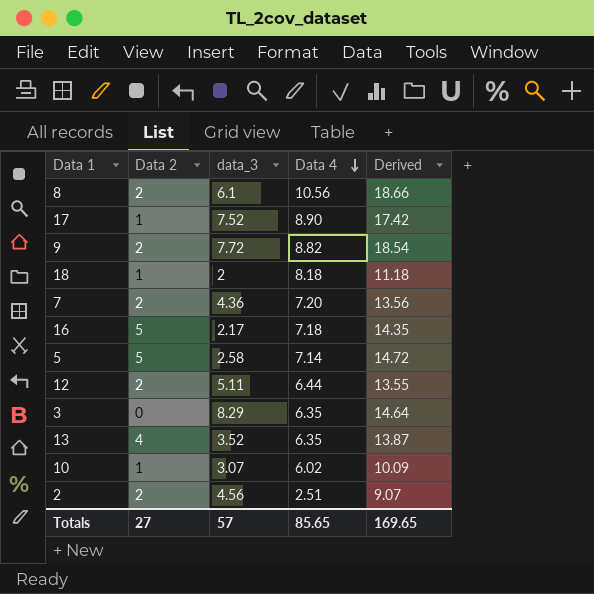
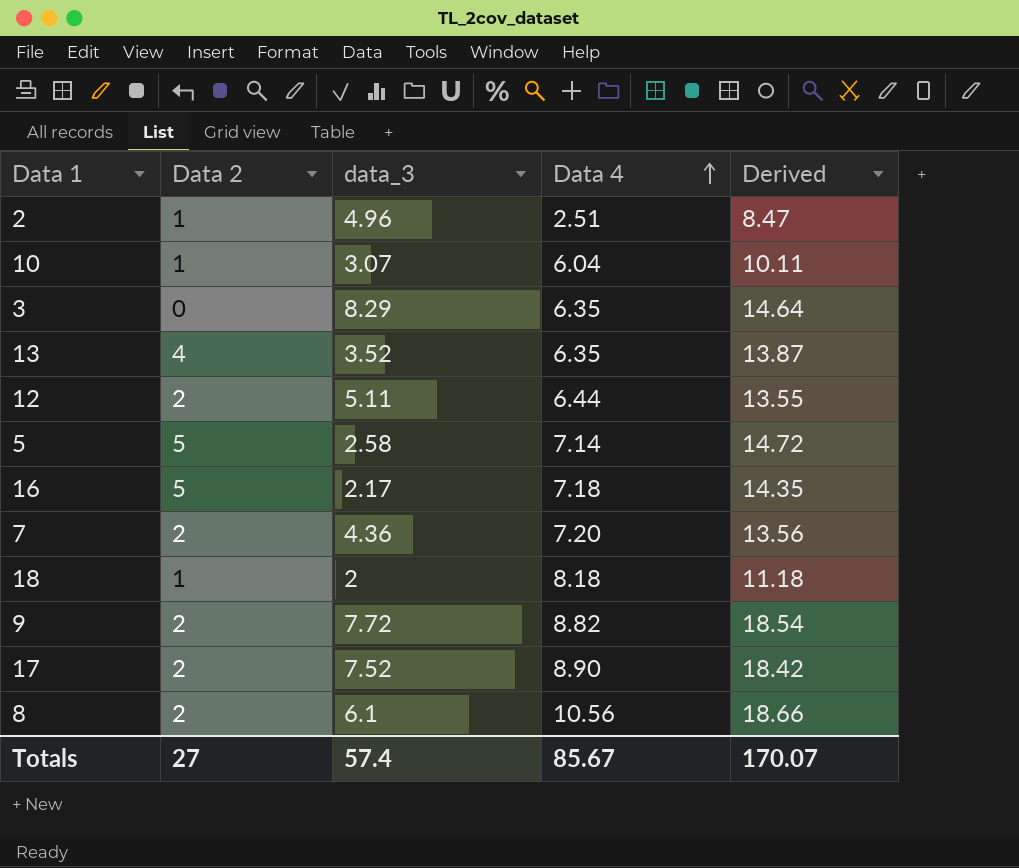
row order: Data 4 descending -> Data 4 ascending
2 | Data 2: 2 -> 1
2 | data_3: 4.56 -> 4.96
2 | Derived: 9.07 -> 8.47
10 | Data 4: 6.02 -> 6.04
10 | Derived: 10.09 -> 10.11
17 | Data 2: 1 -> 2
17 | Derived: 17.42 -> 18.42
Totals | data_3: 57 -> 57.4
Totals | Data 4: 85.65 -> 85.67
Totals | Derived: 169.65 -> 170.07

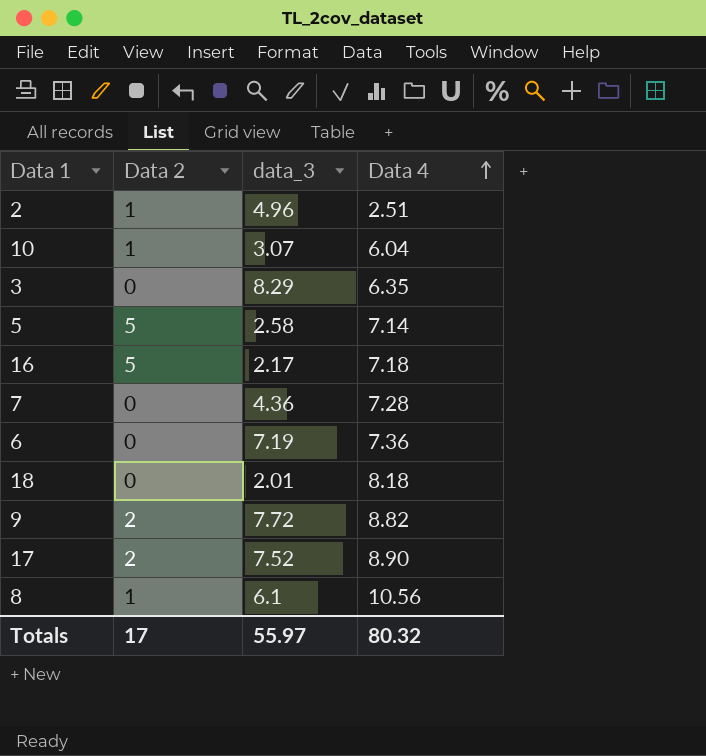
column Derived | formula: [Data 2] + [data_3] + [Data 4] -> none
row 13: 4 | 3.52 | 6.35 | 13.87 -> none
row 12: 2 | 5.11 | 6.44 | 13.55 -> none
7 | Data 2: 2 -> 0
7 | Data 4: 7.20 -> 7.28
row 6: none -> 0 | 7.19 | 7.36
18 | Data 2: 1 -> 0
18 | data_3: 2 -> 2.01
8 | Data 2: 2 -> 1
Totals | Data 2: 27 -> 17
Totals | data_3: 57.4 -> 55.97
Totals | Data 4: 85.67 -> 80.32

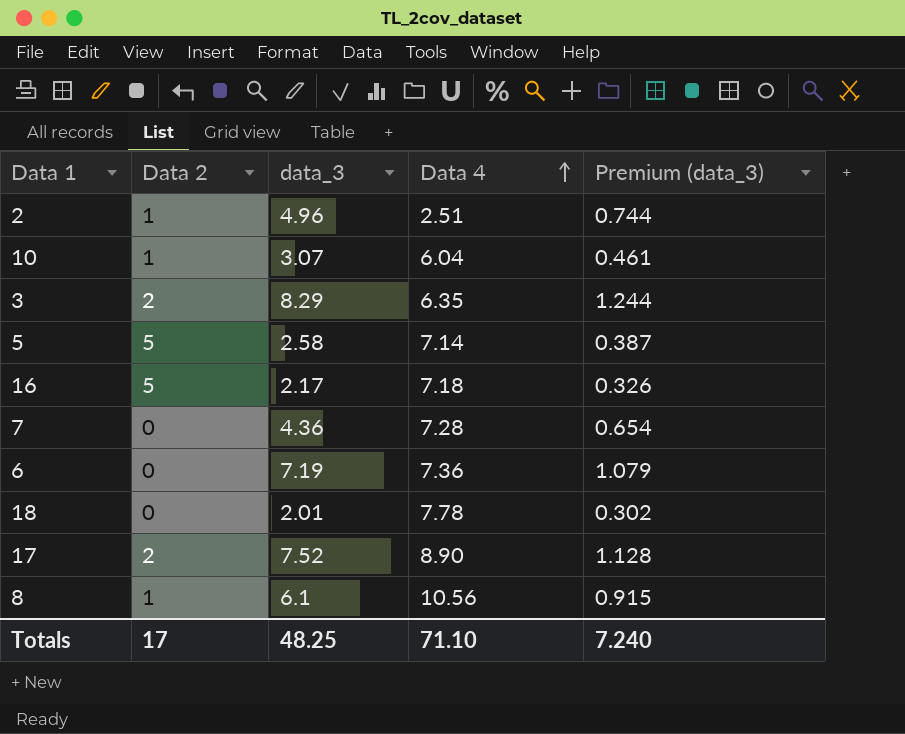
column Premium (data_3) | formula: none -> [data_3] * 0.15
row 9: 2 | 7.72 | 8.82 -> none
3 | Data 2: 0 -> 2
18 | Data 4: 8.18 -> 7.78
Totals | data_3: 55.97 -> 48.25
Totals | Data 4: 80.32 -> 71.10

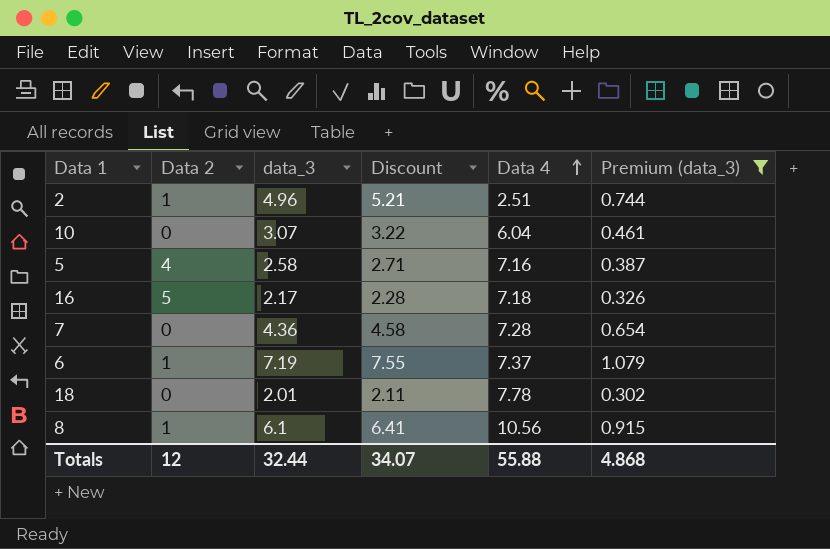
filter: none -> Premium (data_3) <= 1.079
column Discount | formula: none -> [data_3] * 1.05
10 | Data 2: 1 -> 0
5 | Data 2: 5 -> 4
5 | Data 4: 7.14 -> 7.16
6 | Data 2: 0 -> 1
6 | Data 4: 7.36 -> 7.37
Totals | Data 2: 17 -> 12
Totals | data_3: 48.25 -> 32.44
Totals | Data 4: 71.10 -> 55.88
Totals | Premium (data_3): 7.240 -> 4.868

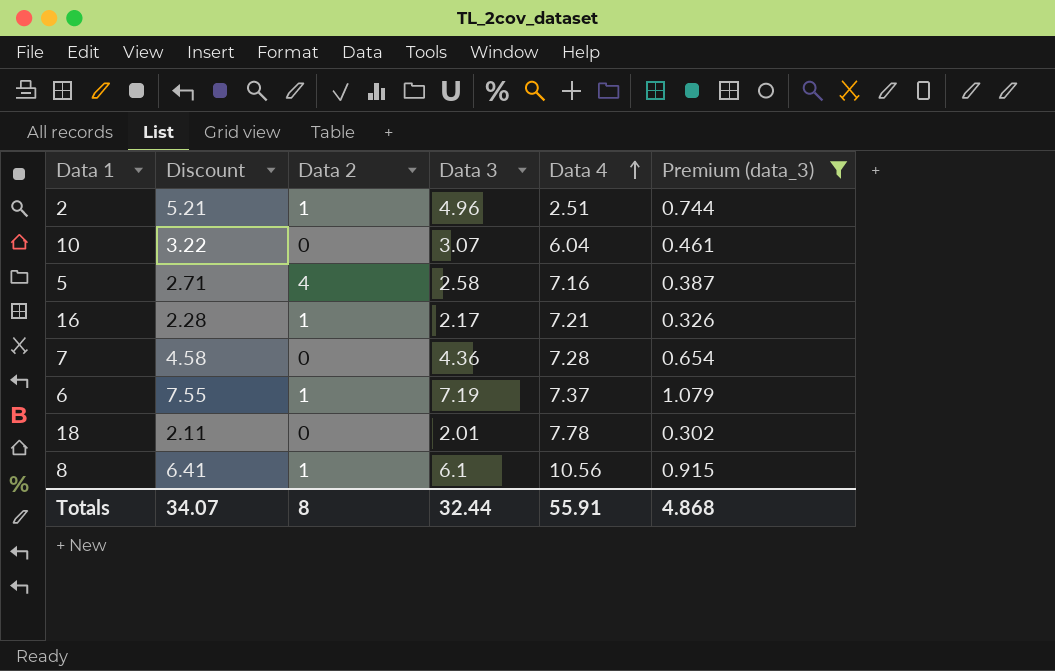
column Discount | position: 4 -> 2
column name: data_3 -> Data 3
16 | Data 2: 5 -> 1
16 | Data 4: 7.18 -> 7.21
Totals | Data 2: 12 -> 8
Totals | Data 4: 55.88 -> 55.91

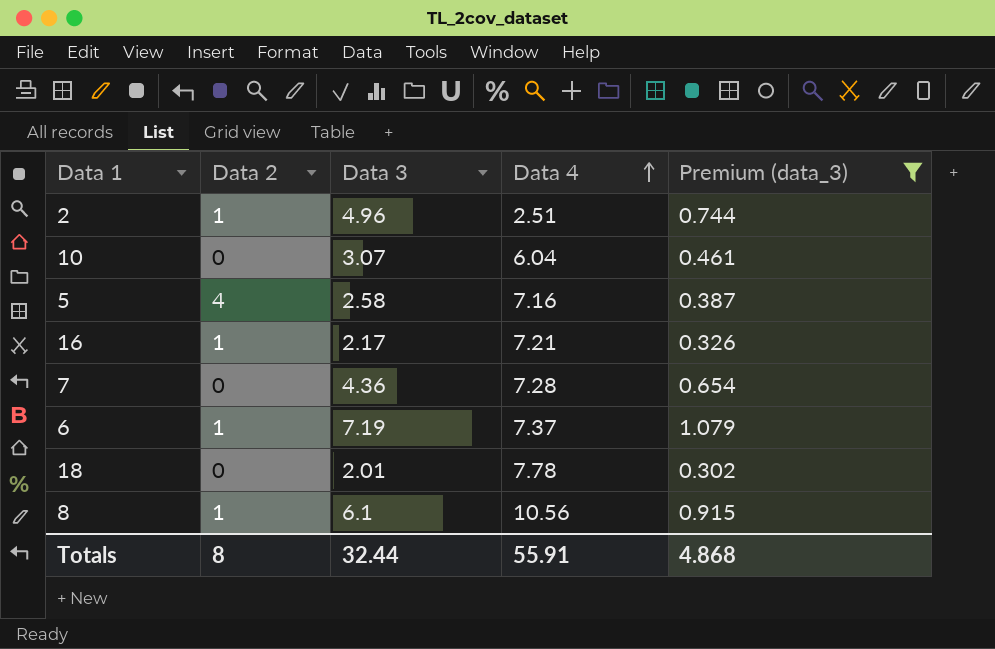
column Discount | formula: [Data 3] * 1.05 -> none

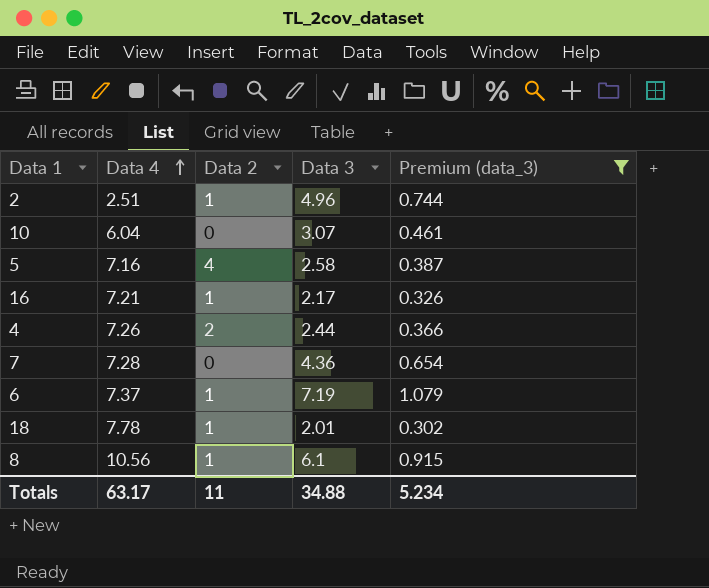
column Data 4 | position: 4 -> 2
row 4: none -> 7.26 | 2 | 2.44 | 0.366
18 | Data 2: 0 -> 1
Totals | Data 4: 55.91 -> 63.17
Totals | Data 2: 8 -> 11
Totals | Data 3: 32.44 -> 34.88
Totals | Premium (data_3): 4.868 -> 5.234

